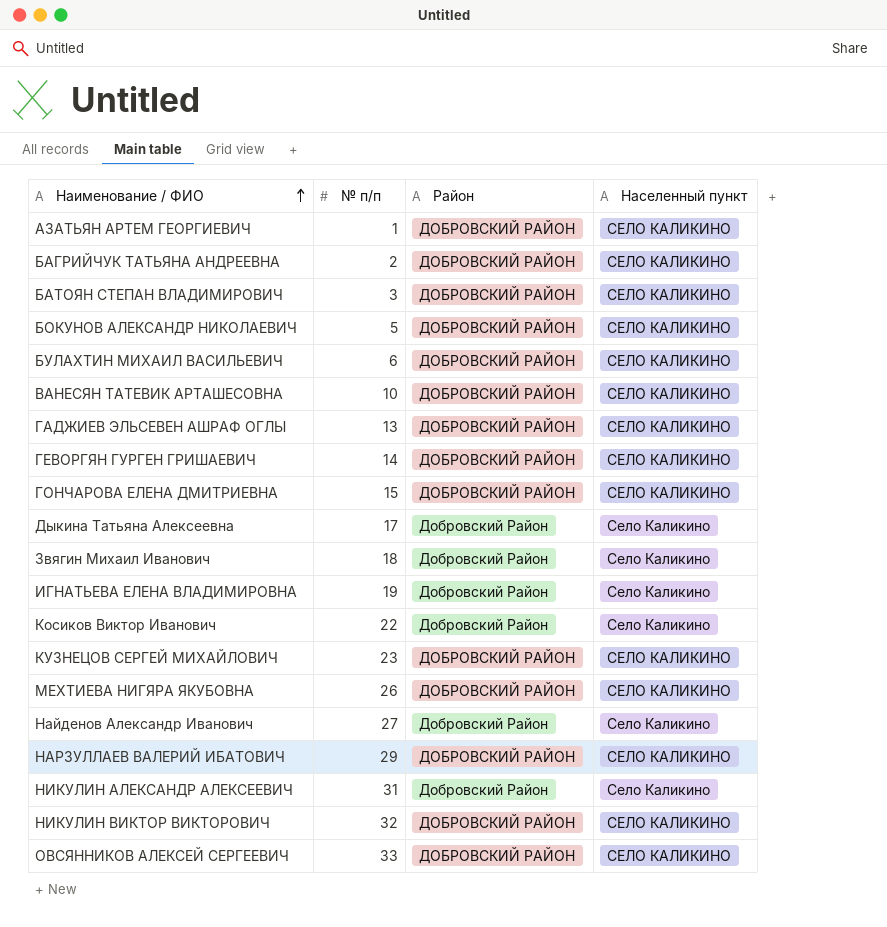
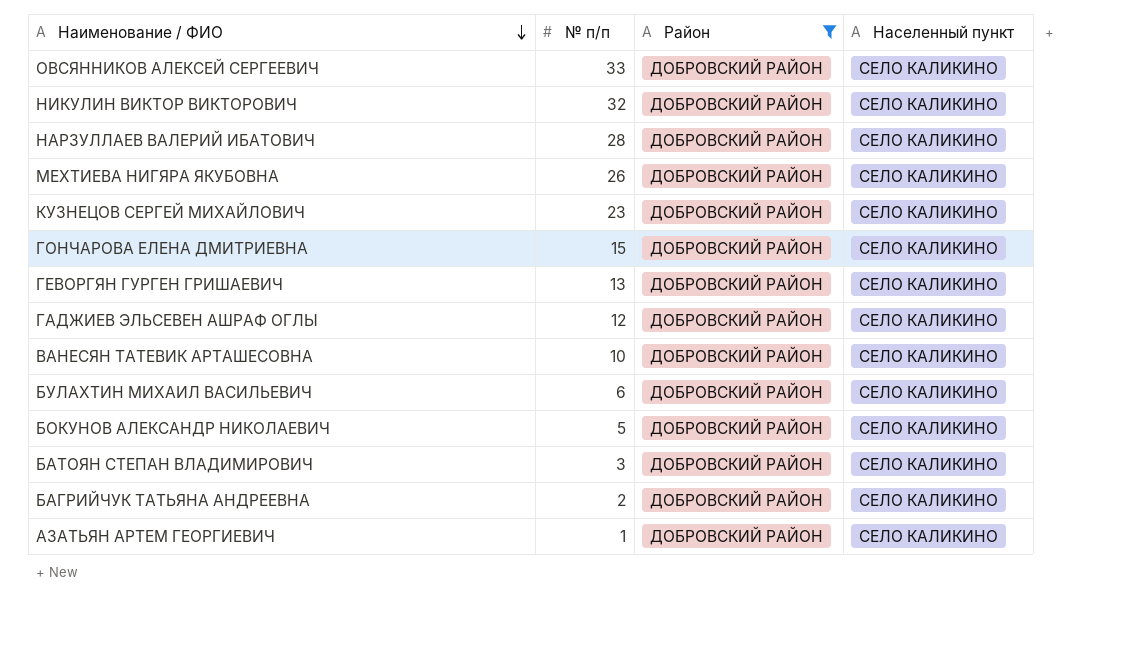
filter: none -> Район = ДОБРОВСКИЙ РАЙОН
row order: Наименование / ФИО ascending -> Наименование / ФИО descending
НАРЗУЛЛАЕВ ВАЛЕРИЙ ИБАТОВИЧ | № п/п: 29 -> 28
ГЕВОРГЯН ГУРГЕН ГРИШАЕВИЧ | № п/п: 14 -> 13
ГАДЖИЕВ ЭЛЬСЕВЕН АШРАФ ОГЛЫ | № п/п: 13 -> 12

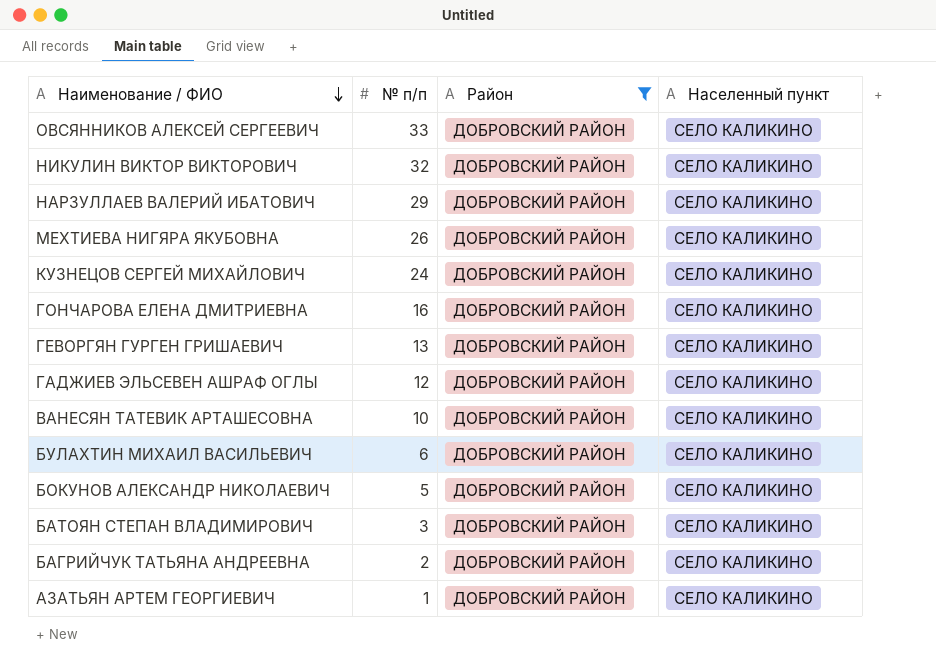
НАРЗУЛЛАЕВ ВАЛЕРИЙ ИБАТОВИЧ | № п/п: 28 -> 29
КУЗНЕЦОВ СЕРГЕЙ МИХАЙЛОВИЧ | № п/п: 23 -> 24
ГОНЧАРОВА ЕЛЕНА ДМИТРИЕВНА | № п/п: 15 -> 16

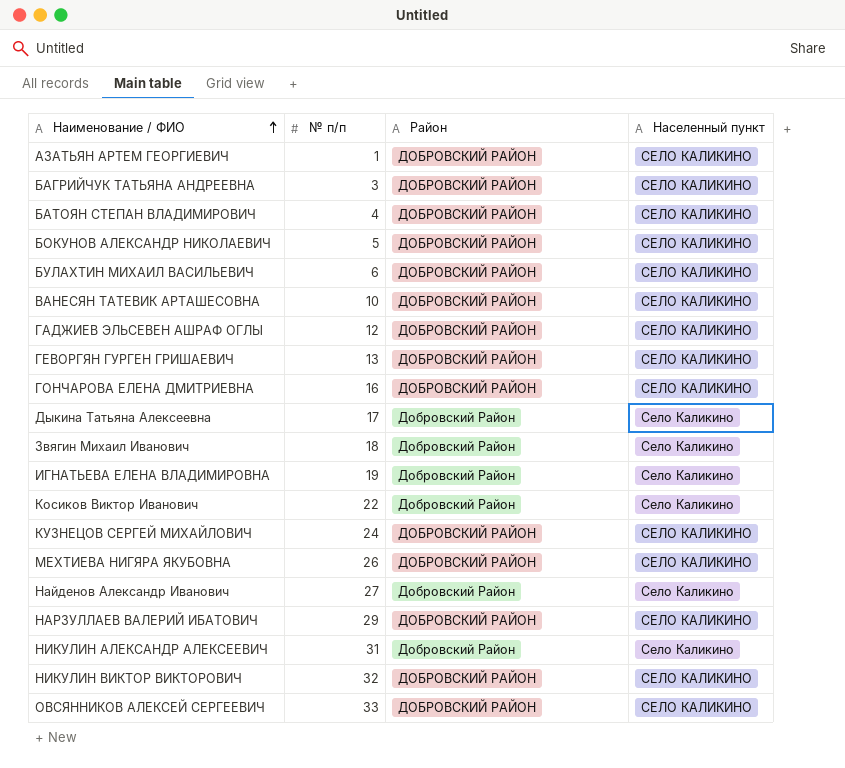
filter: Район = ДОБРОВСКИЙ РАЙОН -> none
row order: Наименование / ФИО descending -> Наименование / ФИО ascending
БАГРИЙЧУК ТАТЬЯНА АНДРЕЕВНА | № п/п: 2 -> 3
БАТОЯН СТЕПАН ВЛАДИМИРОВИЧ | № п/п: 3 -> 4

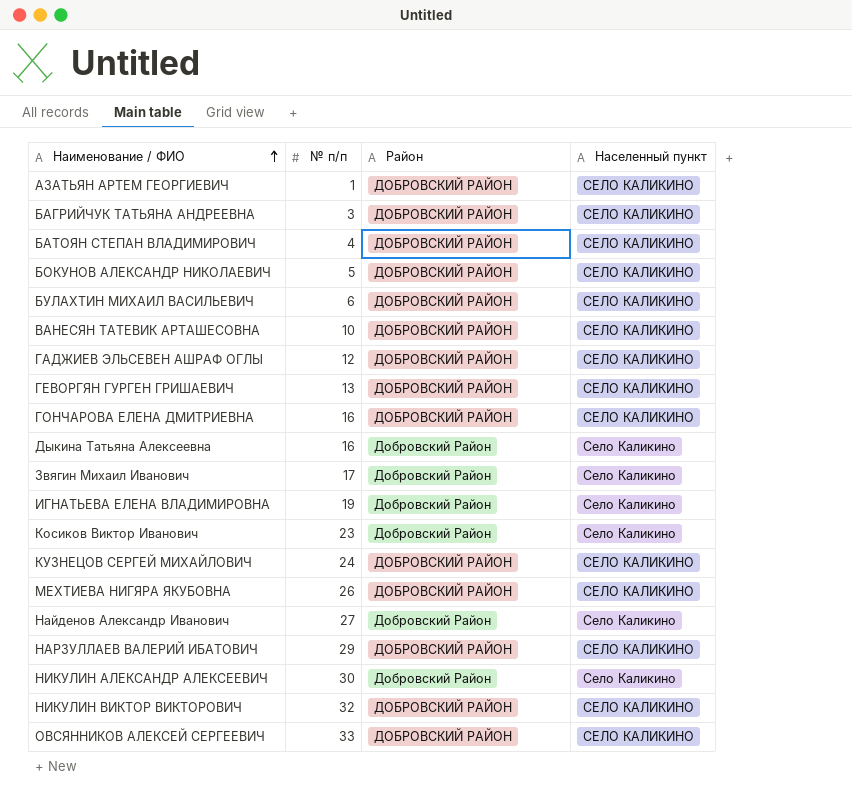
Дыкина Татьяна Алексеевна | № п/п: 17 -> 16
Звягин Михаил Иванович | № п/п: 18 -> 17
Косиков Виктор Иванович | № п/п: 22 -> 23
НИКУЛИН АЛЕКСАНДР АЛЕКСЕЕВИЧ | № п/п: 31 -> 30

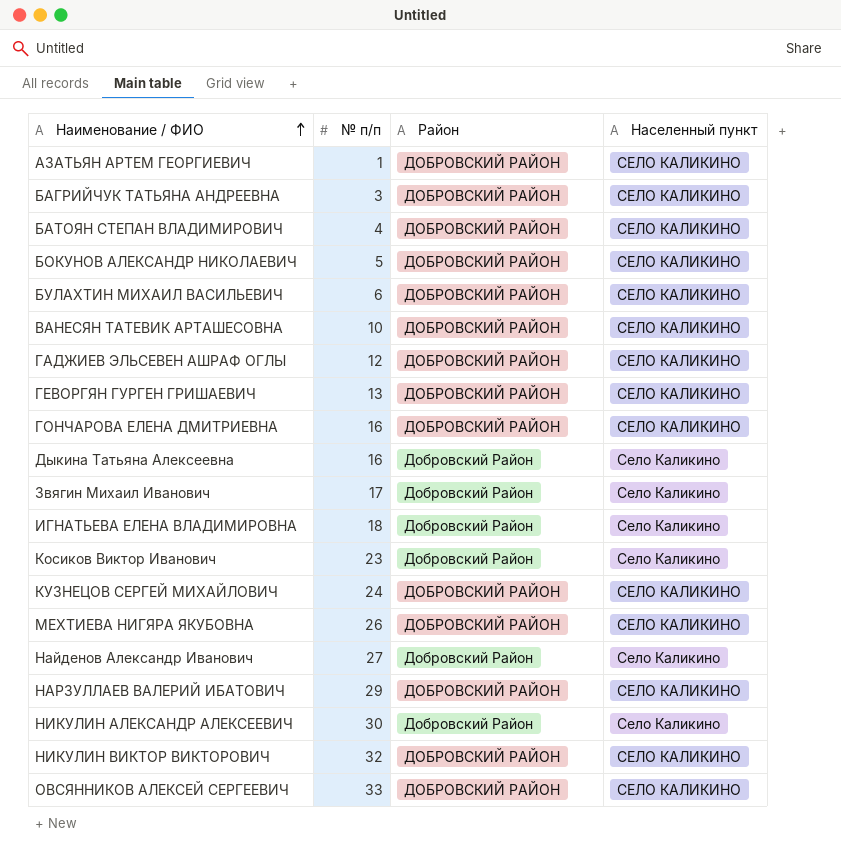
ИГНАТЬЕВА ЕЛЕНА ВЛАДИМИРОВНА | № п/п: 19 -> 18

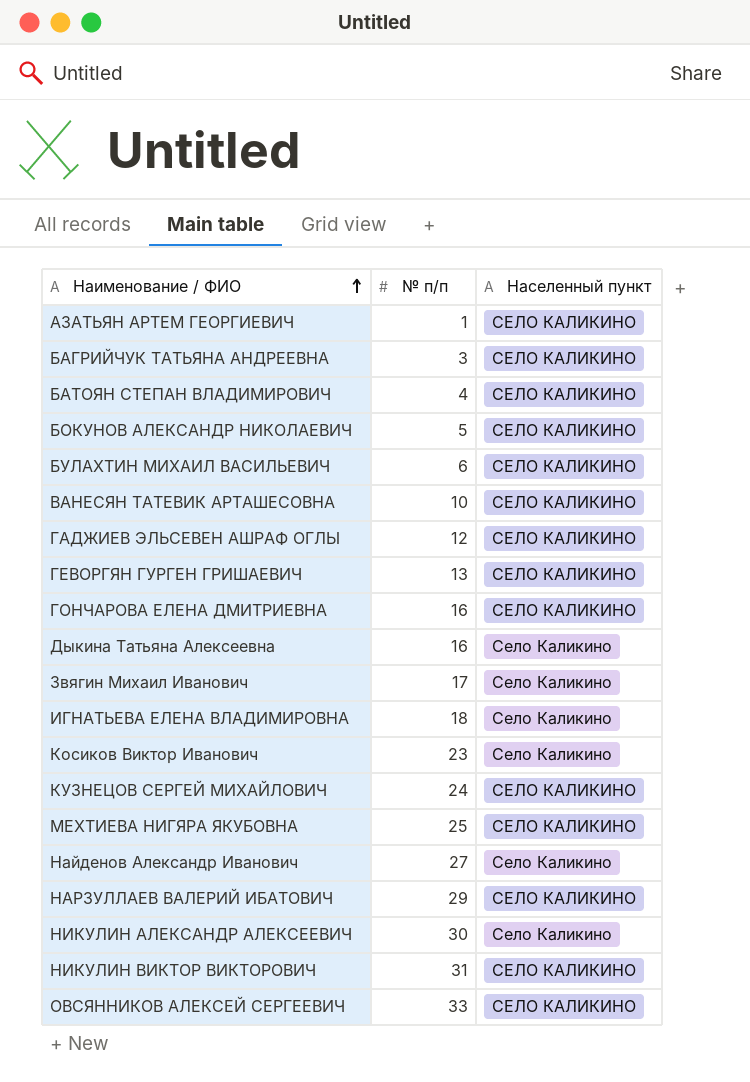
column Район | position: 3 -> none
МЕХТИЕВА НИГЯРА ЯКУБОВНА | № п/п: 26 -> 25
НИКУЛИН ВИКТОР ВИКТОРОВИЧ | № п/п: 32 -> 31

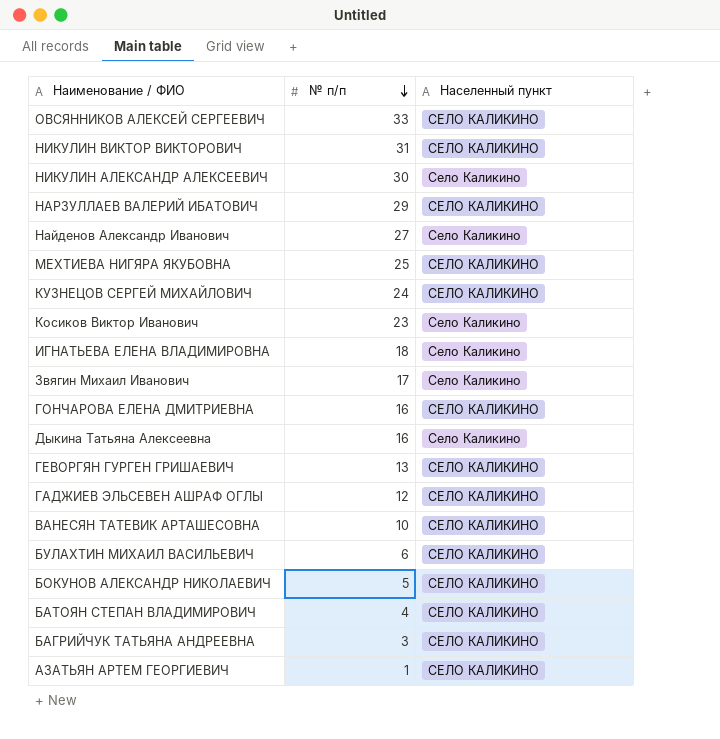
row order: Наименование / ФИО ascending -> № п/п descending

